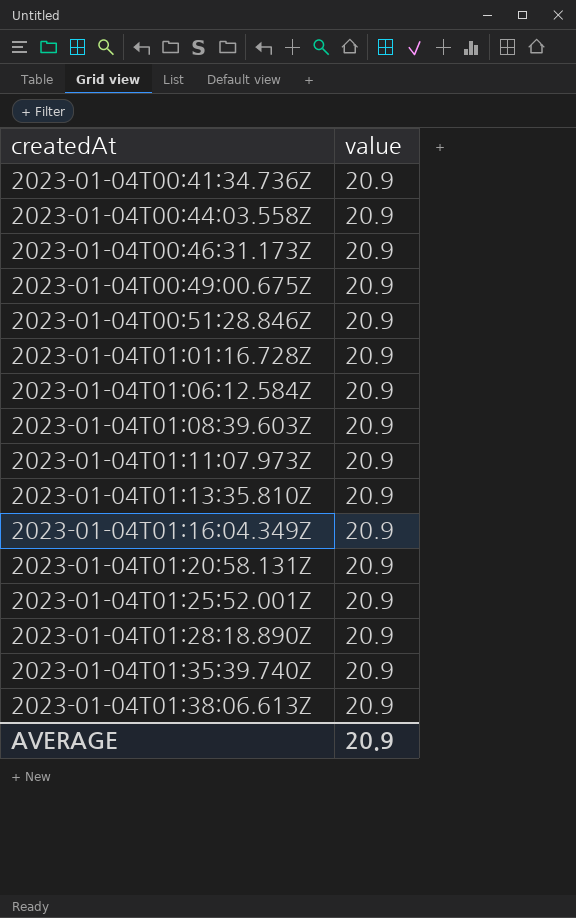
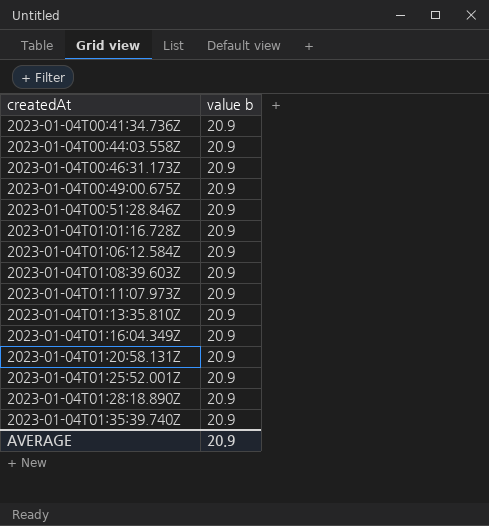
column name: value -> value b
row 2023-01-04T01:38:06.613Z: 20.9 -> none

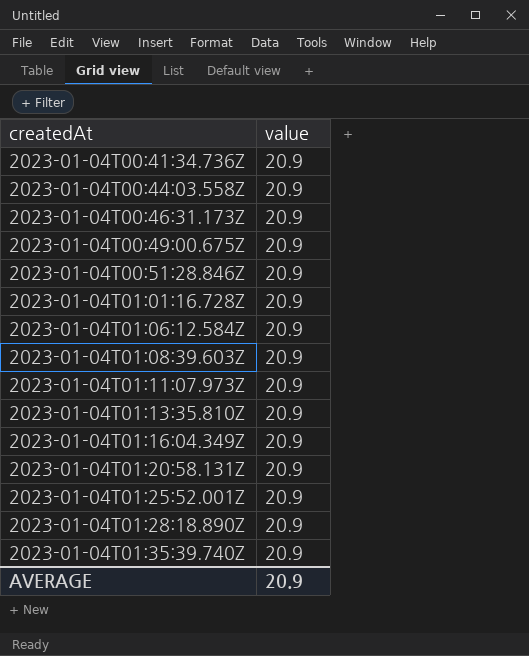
column name: value b -> value

